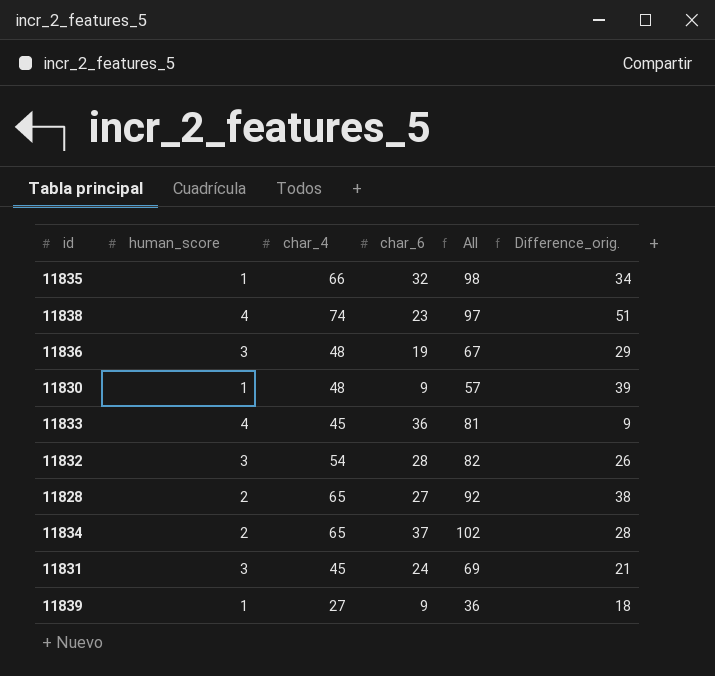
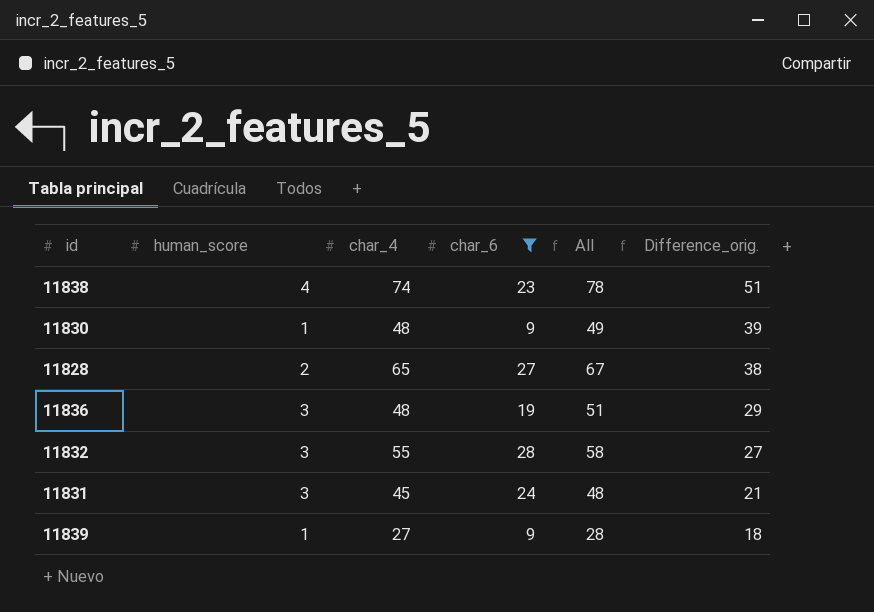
filter: none -> char_6 <= 28
row order: none -> Difference_orig. descending
column All | formula: [char_4] + [char_6] -> [human_score] + [char_4]
11832 | char_4: 54 -> 55
11832 | Difference_orig.: 26 -> 27

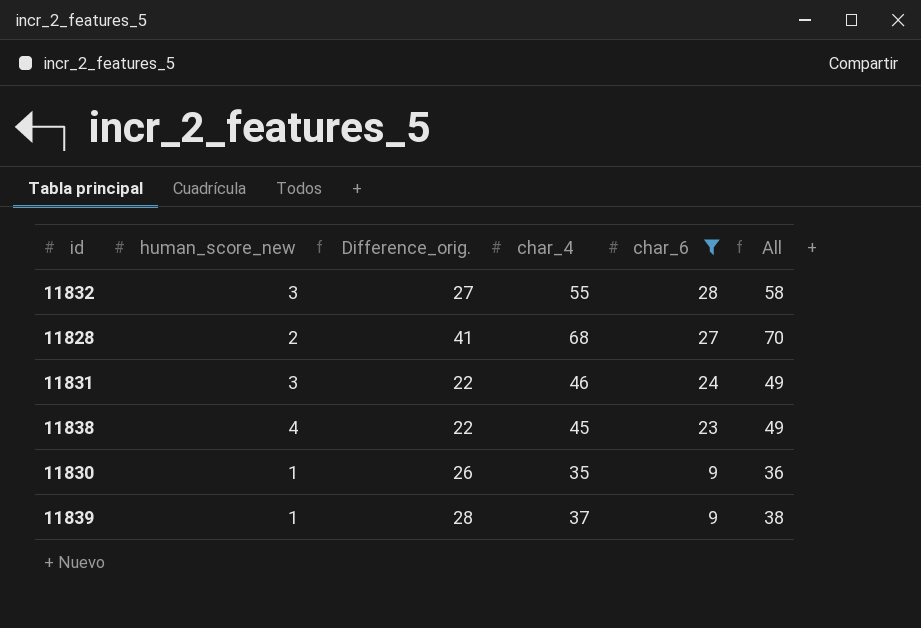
row order: Difference_orig. descending -> char_6 descending
column name: human_score -> human_score_new
column Difference_orig. | position: 6 -> 3
row 11836: 3 | 48 | 19 | 51 | 29 -> none
11828 | Difference_orig.: 38 -> 41
11828 | char_4: 65 -> 68
11828 | All: 67 -> 70
11831 | Difference_orig.: 21 -> 22
11831 | char_4: 45 -> 46
11831 | All: 48 -> 49
11838 | Difference_orig.: 51 -> 22
11838 | char_4: 74 -> 45
11838 | All: 78 -> 49
11830 | Difference_orig.: 39 -> 26
11830 | char_4: 48 -> 35
11830 | All: 49 -> 36
11839 | Difference_orig.: 18 -> 28
11839 | char_4: 27 -> 37
11839 | All: 28 -> 38

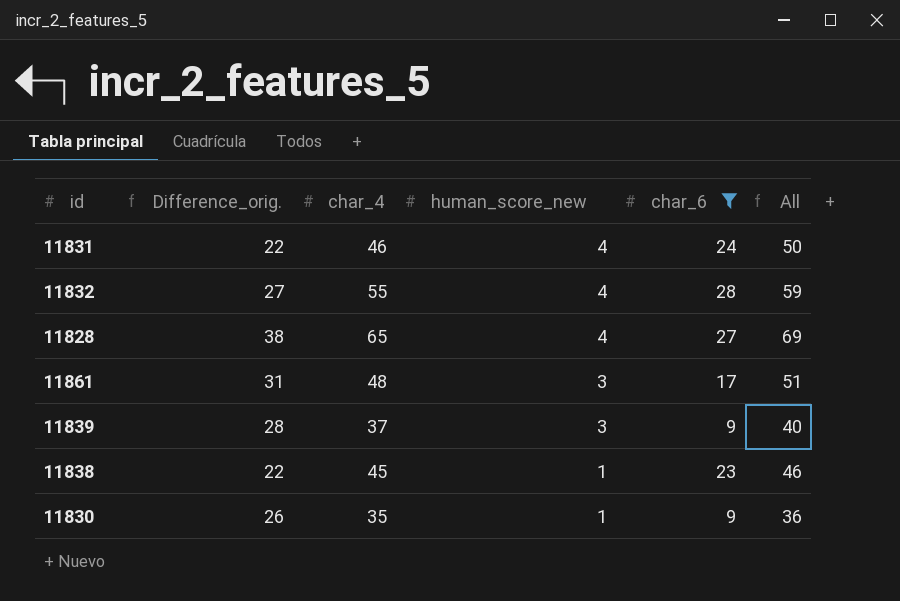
row order: char_6 descending -> human_score_new descending
column human_score_new | position: 2 -> 4
11831 | human_score_new: 3 -> 4
11831 | All: 49 -> 50
11832 | human_score_new: 3 -> 4
11832 | All: 58 -> 59
11828 | Difference_orig.: 41 -> 38
11828 | char_4: 68 -> 65
11828 | human_score_new: 2 -> 4
11828 | All: 70 -> 69
row 11861: none -> 31 | 48 | 3 | 17 | 51
11839 | human_score_new: 1 -> 3
11839 | All: 38 -> 40
11838 | human_score_new: 4 -> 1
11838 | All: 49 -> 46

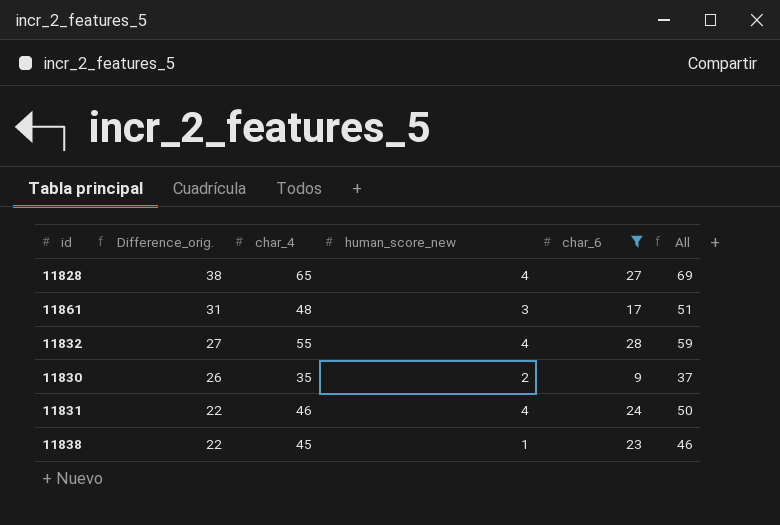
row order: human_score_new descending -> Difference_orig. descending
row 11839: 28 | 37 | 3 | 9 | 40 -> none
11830 | human_score_new: 1 -> 2
11830 | All: 36 -> 37

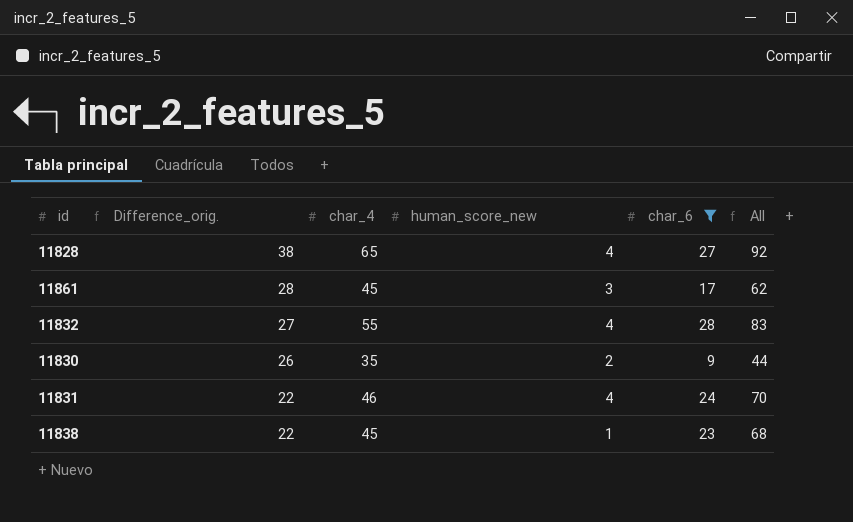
column All | formula: [char_4] + [human_score_new] -> [char_4] + [char_6]
11861 | Difference_orig.: 31 -> 28
11861 | char_4: 48 -> 45

